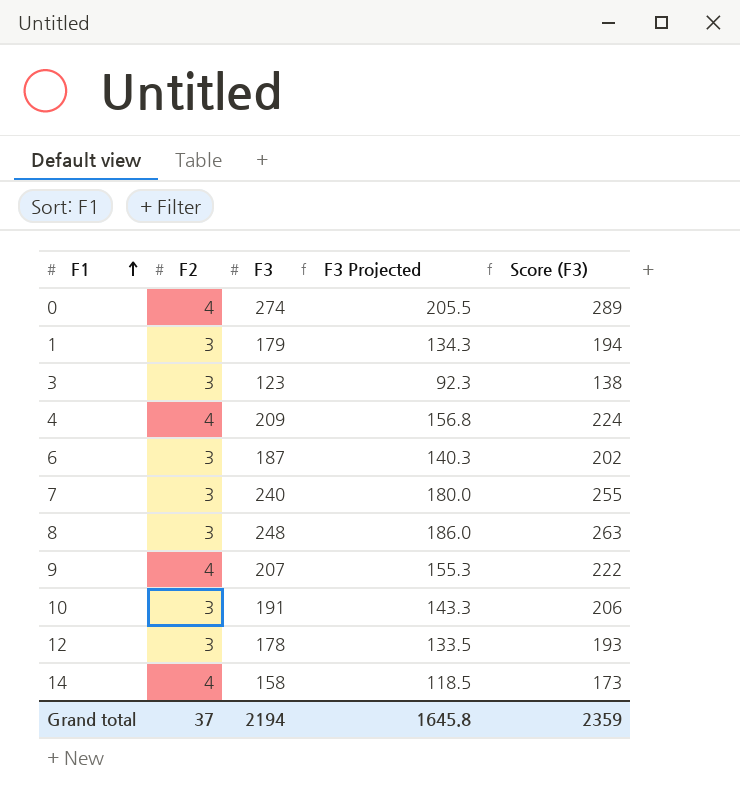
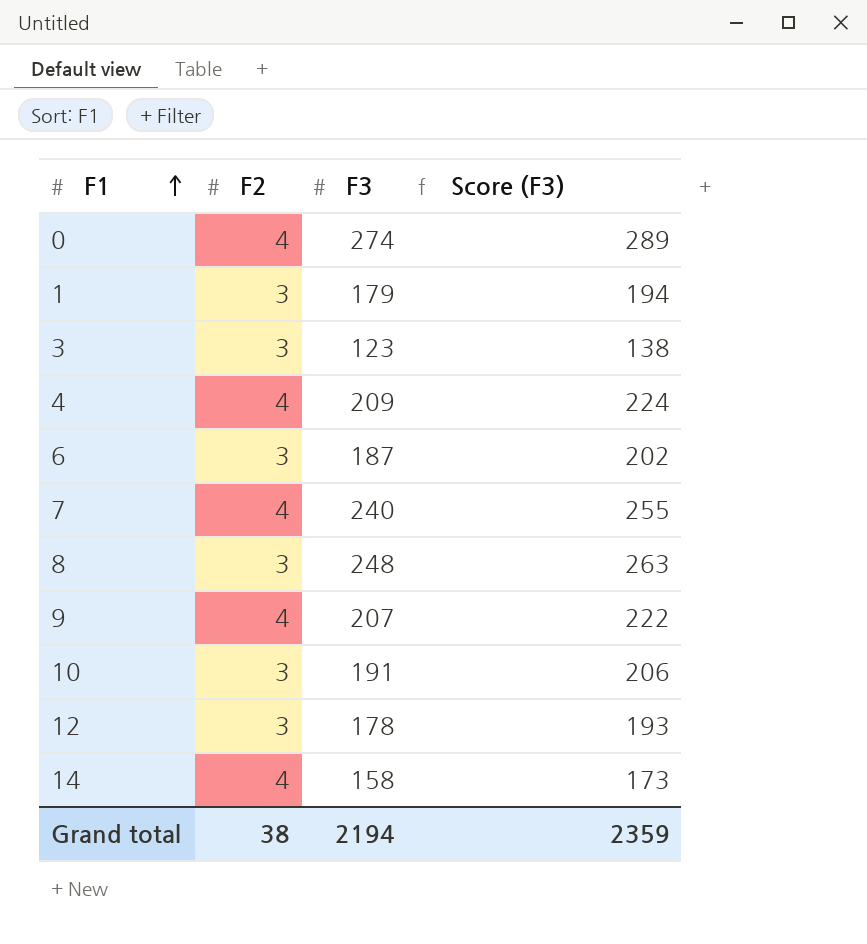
column F3 Projected | formula: [F3] * 0.75 -> none
7 | F2: 3 -> 4
Grand total | F2: 37 -> 38

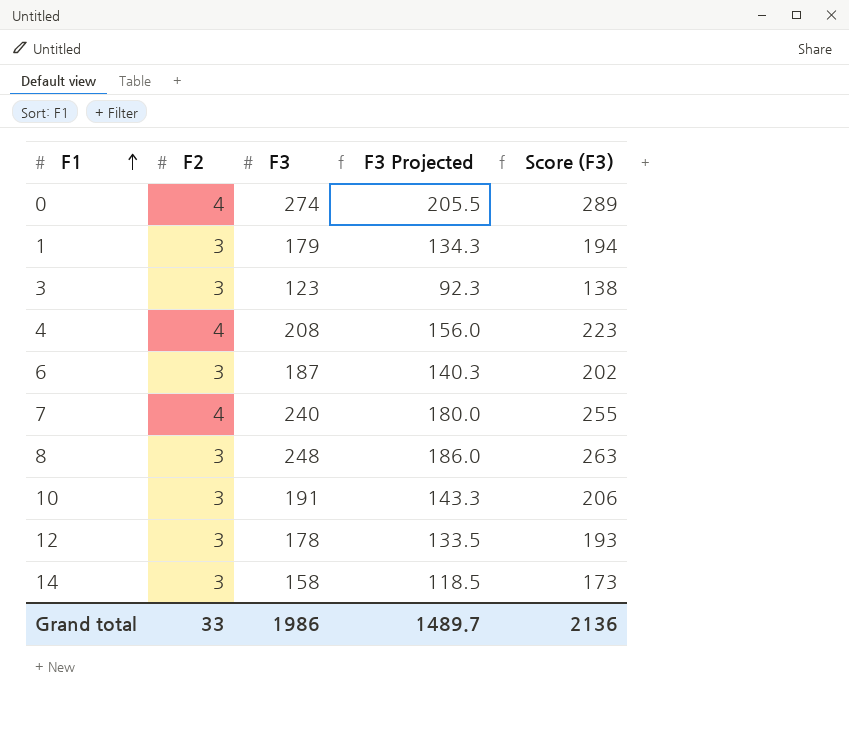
column F3 Projected | formula: none -> [F3] * 0.75
row 9: 4 | 207 | 222 -> none
4 | F3: 209 -> 208
4 | Score (F3): 224 -> 223
14 | F2: 4 -> 3
Grand total | F2: 38 -> 33
Grand total | F3: 2194 -> 1986
Grand total | Score (F3): 2359 -> 2136

